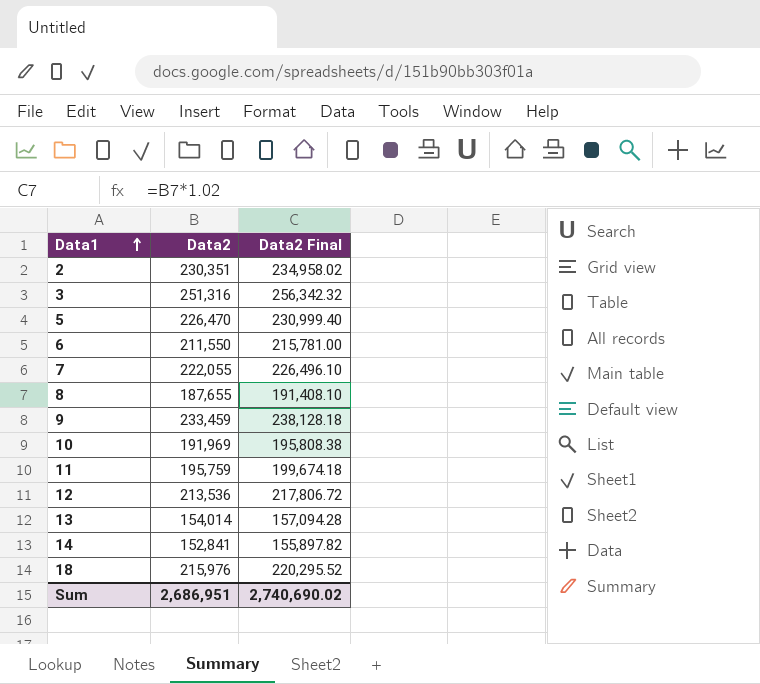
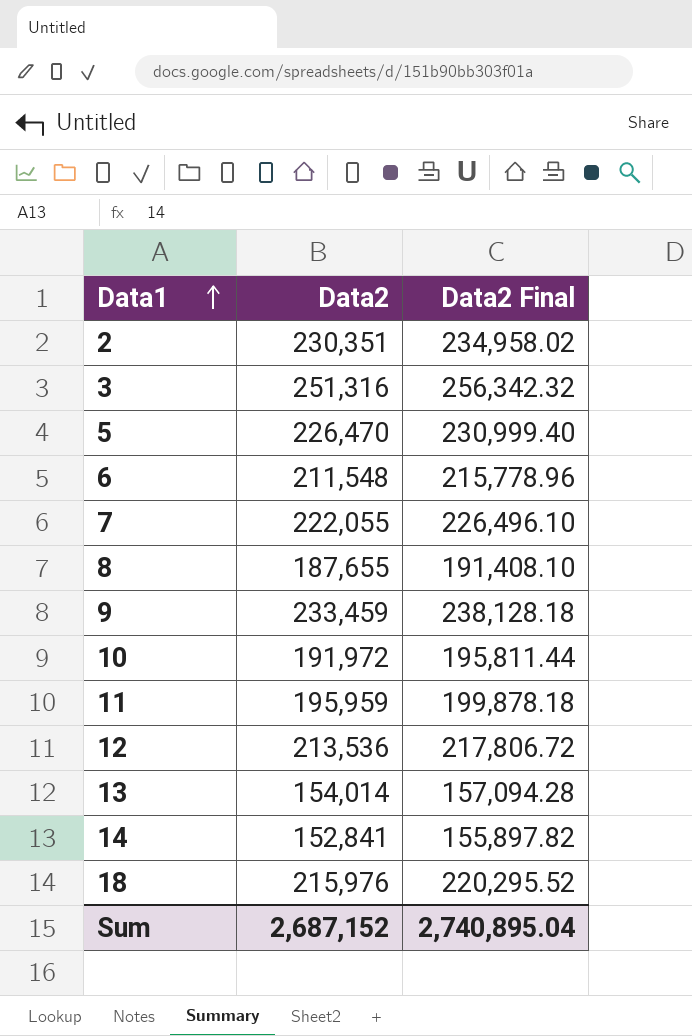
6 | Data2: 211,550 -> 211,548
6 | Data2 Final: 215,781.00 -> 215,778.96
10 | Data2: 191,969 -> 191,972
10 | Data2 Final: 195,808.38 -> 195,811.44
11 | Data2: 195,759 -> 195,959
11 | Data2 Final: 199,674.18 -> 199,878.18
Sum | Data2: 2,686,951 -> 2,687,152
Sum | Data2 Final: 2,740,690.02 -> 2,740,895.04

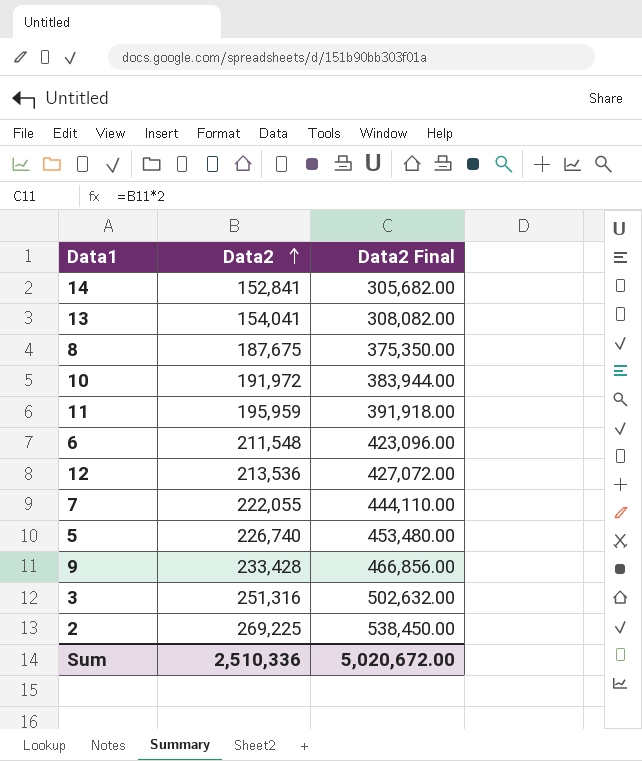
row order: Data1 ascending -> Data2 ascending
column Data2 Final | formula: [Data2] * 1.02 -> [Data2] * 2
row 18: 215,976 | 220,295.52 -> none
13 | Data2: 154,014 -> 154,041
8 | Data2: 187,655 -> 187,675
5 | Data2: 226,470 -> 226,740
9 | Data2: 233,459 -> 233,428
2 | Data2: 230,351 -> 269,225
Sum | Data2: 2,687,152 -> 2,510,336
Sum | Data2 Final: 2,740,895.04 -> 5,020,672.00

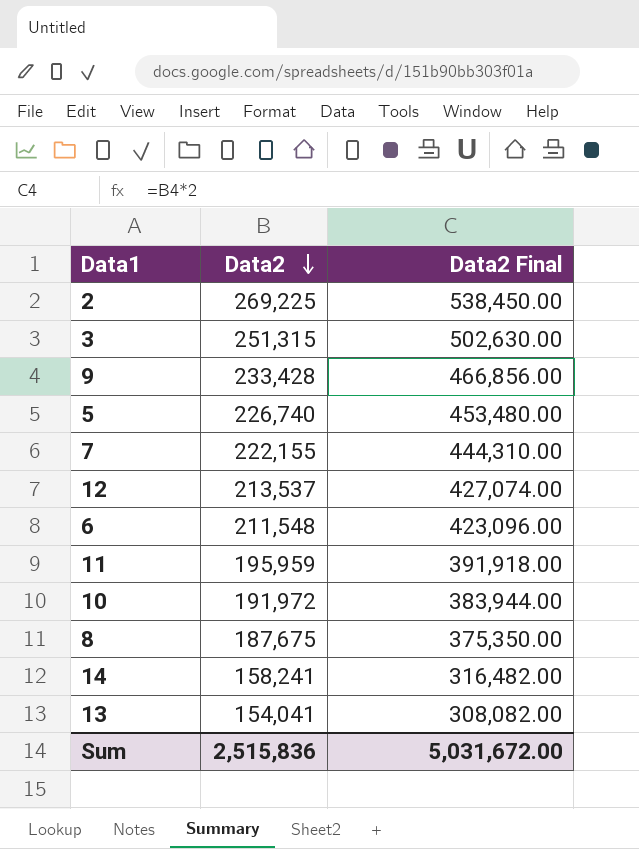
row order: Data2 ascending -> Data2 descending
3 | Data2: 251,316 -> 251,315
3 | Data2 Final: 502,632.00 -> 502,630.00
7 | Data2: 222,055 -> 222,155
7 | Data2 Final: 444,110.00 -> 444,310.00
12 | Data2: 213,536 -> 213,537
12 | Data2 Final: 427,072.00 -> 427,074.00
14 | Data2: 152,841 -> 158,241
14 | Data2 Final: 305,682.00 -> 316,482.00
Sum | Data2: 2,510,336 -> 2,515,836
Sum | Data2 Final: 5,020,672.00 -> 5,031,672.00

